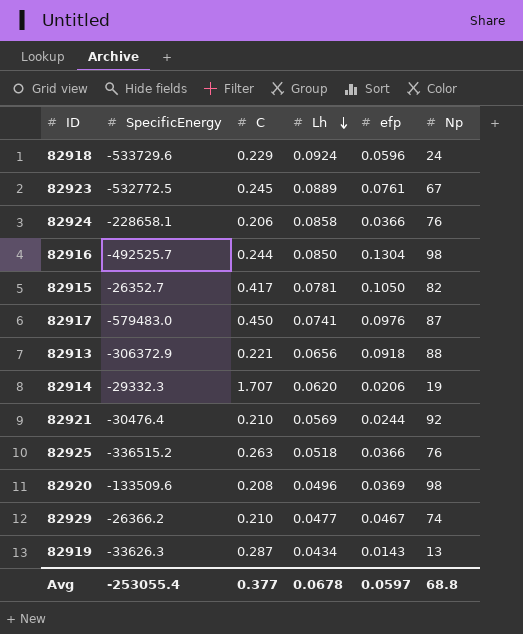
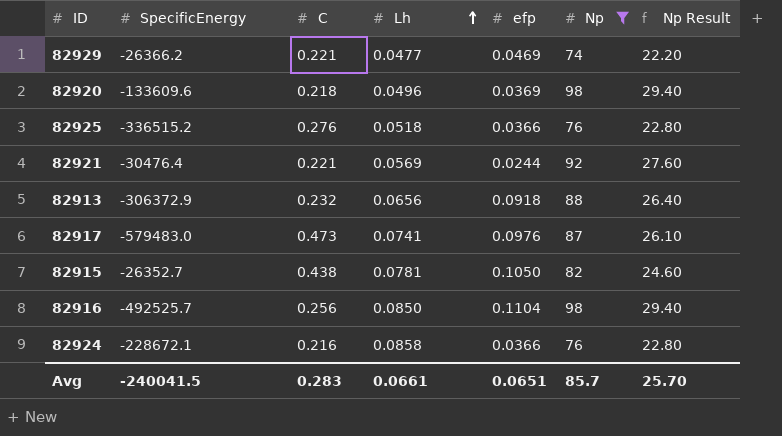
filter: none -> Np >= 74
row order: Lh descending -> Lh ascending
column Np Result | formula: none -> [Np] * 0.3
82929 | C: 0.210 -> 0.221
82929 | efp: 0.0467 -> 0.0469
82920 | SpecificEnergy: -133509.6 -> -133609.6
82920 | C: 0.208 -> 0.218
82925 | C: 0.263 -> 0.276
82921 | C: 0.210 -> 0.221
82913 | C: 0.221 -> 0.232
82917 | C: 0.450 -> 0.473
82915 | C: 0.417 -> 0.438
82916 | C: 0.244 -> 0.256
82916 | efp: 0.1304 -> 0.1104
82924 | SpecificEnergy: -228658.1 -> -228672.1
82924 | C: 0.206 -> 0.216
Avg | SpecificEnergy: -253055.4 -> -240041.5
Avg | C: 0.377 -> 0.283
Avg | Lh: 0.0678 -> 0.0661
Avg | efp: 0.0597 -> 0.0651
Avg | Np: 68.8 -> 85.7

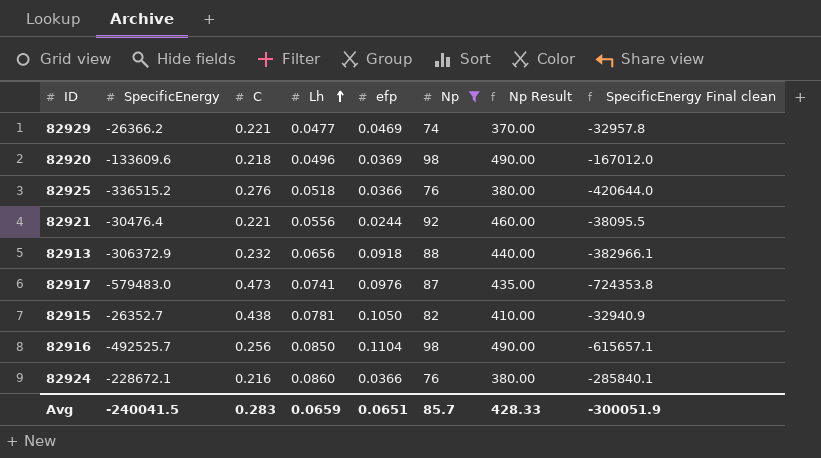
column Np Result | formula: [Np] * 0.3 -> [Np] * 5
column SpecificEnergy Final clean | formula: none -> [SpecificEnergy] * 1.25
82921 | Lh: 0.0569 -> 0.0556
82924 | Lh: 0.0858 -> 0.0860
Avg | Lh: 0.0661 -> 0.0659
Avg | Np Result: 25.70 -> 428.33

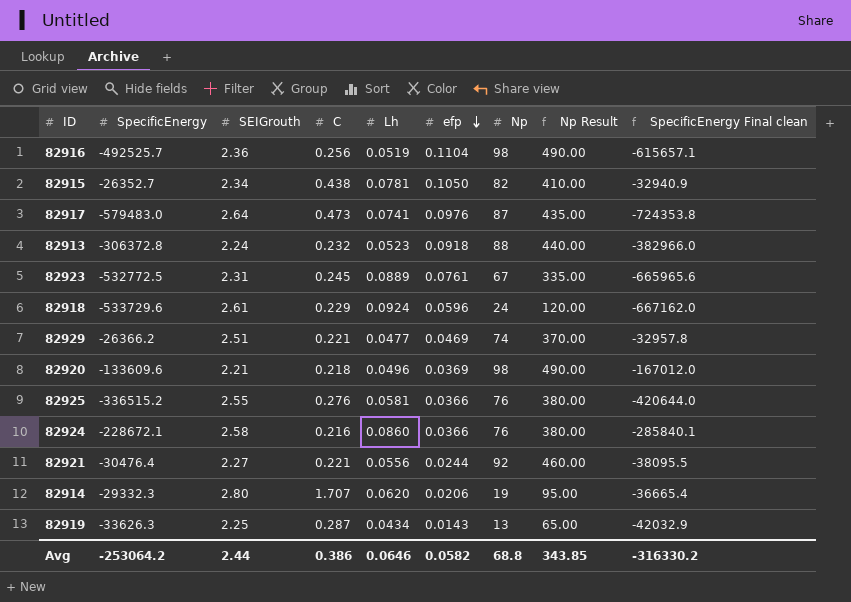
filter: Np >= 74 -> none
row order: Lh ascending -> efp descending
column SEIGrouth | position: none -> 3
82916 | Lh: 0.0850 -> 0.0519
82913 | SpecificEnergy: -306372.9 -> -306372.8
82913 | Lh: 0.0656 -> 0.0523
82913 | SpecificEnergy Final clean: -382966.1 -> -382966.0
82925 | Lh: 0.0518 -> 0.0581
Avg | SpecificEnergy: -240041.5 -> -253064.2
Avg | C: 0.283 -> 0.386
Avg | Lh: 0.0659 -> 0.0646
Avg | efp: 0.0651 -> 0.0582
Avg | Np: 85.7 -> 68.8
Avg | Np Result: 428.33 -> 343.85
Avg | SpecificEnergy Final clean: -300051.9 -> -316330.2

